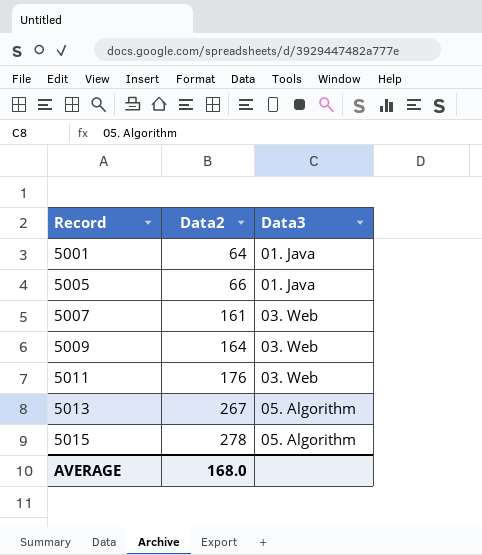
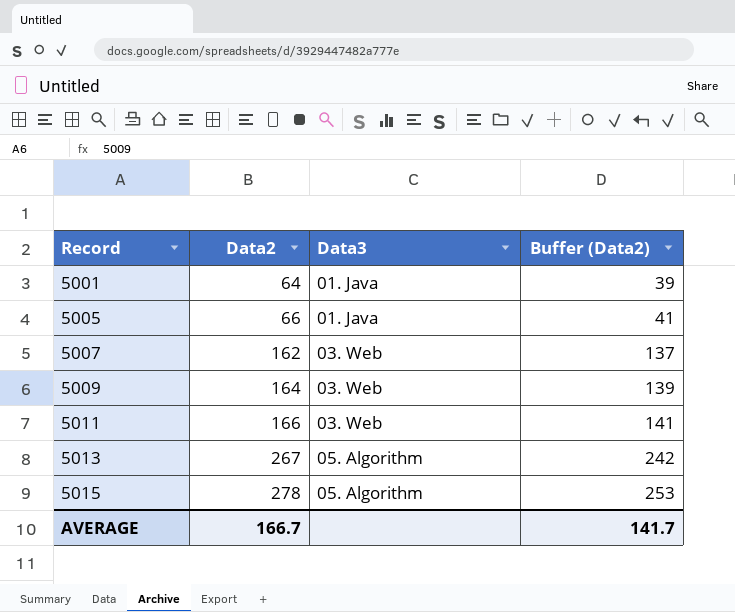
column Buffer (Data2) | formula: none -> [Data2] - 25
5007 | Data2: 161 -> 162
5011 | Data2: 176 -> 166
AVERAGE | Data2: 168.0 -> 166.7

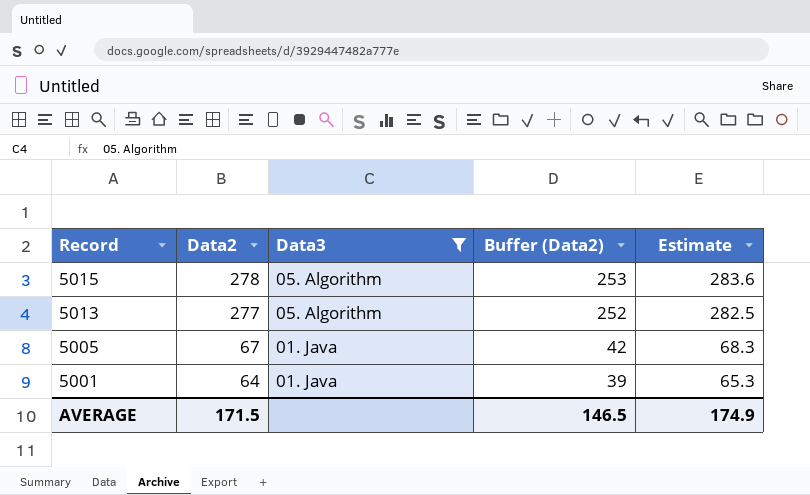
filter: none -> Data3 != 03. Web
row order: Record ascending -> Record descending
column Estimate | formula: none -> [Data2] * 1.02
5013 | Data2: 267 -> 277
5013 | Buffer (Data2): 242 -> 252
5005 | Data2: 66 -> 67
5005 | Buffer (Data2): 41 -> 42
AVERAGE | Data2: 166.7 -> 171.5
AVERAGE | Buffer (Data2): 141.7 -> 146.5

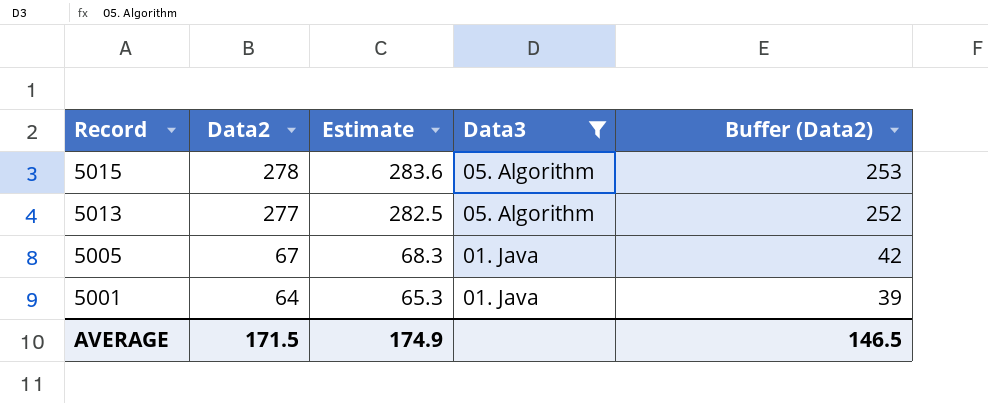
column Estimate | position: 5 -> 3

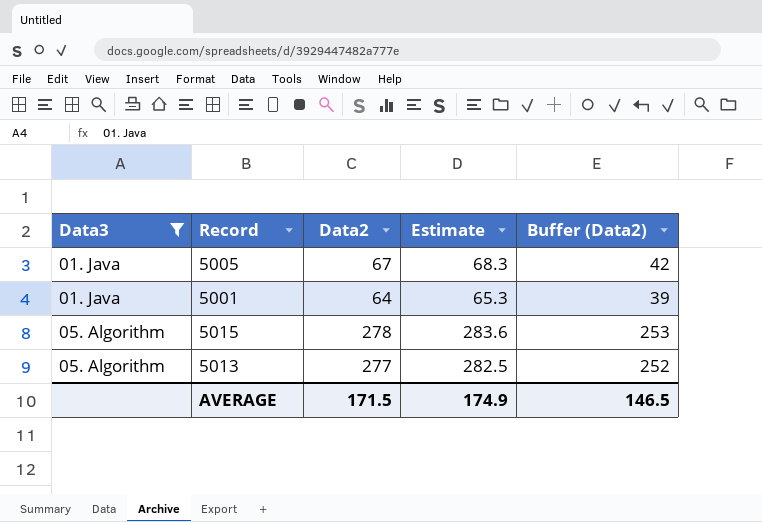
row order: Record descending -> Data3 ascending
column Data3 | position: 4 -> 1

